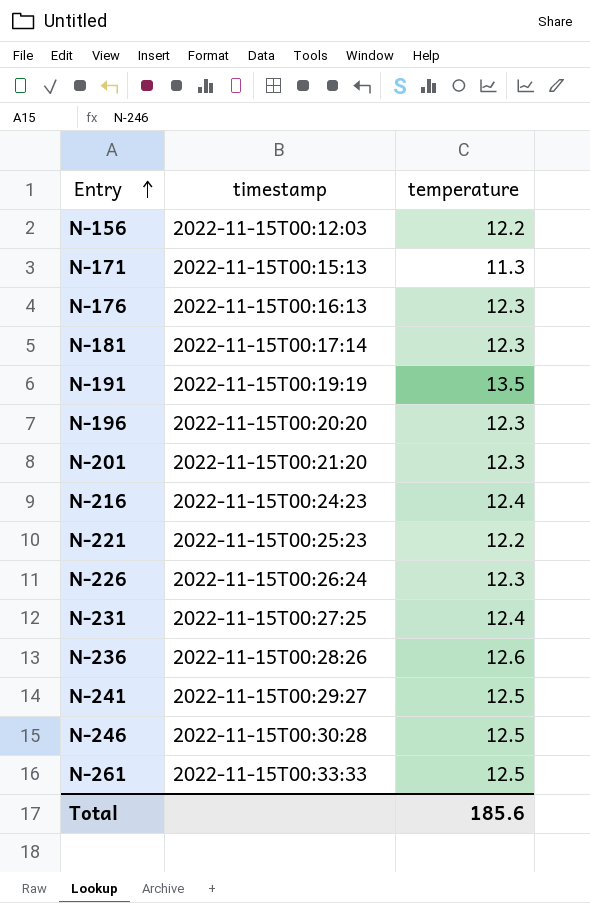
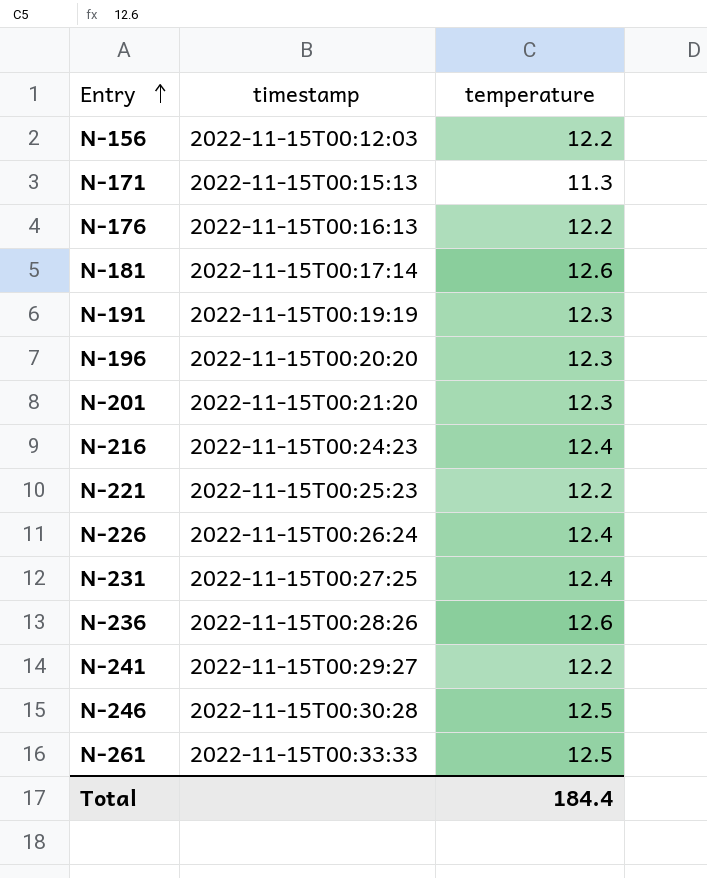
N-176 | temperature: 12.3 -> 12.2
N-181 | temperature: 12.3 -> 12.6
N-191 | temperature: 13.5 -> 12.3
N-226 | temperature: 12.3 -> 12.4
N-241 | temperature: 12.5 -> 12.2
Total | temperature: 185.6 -> 184.4

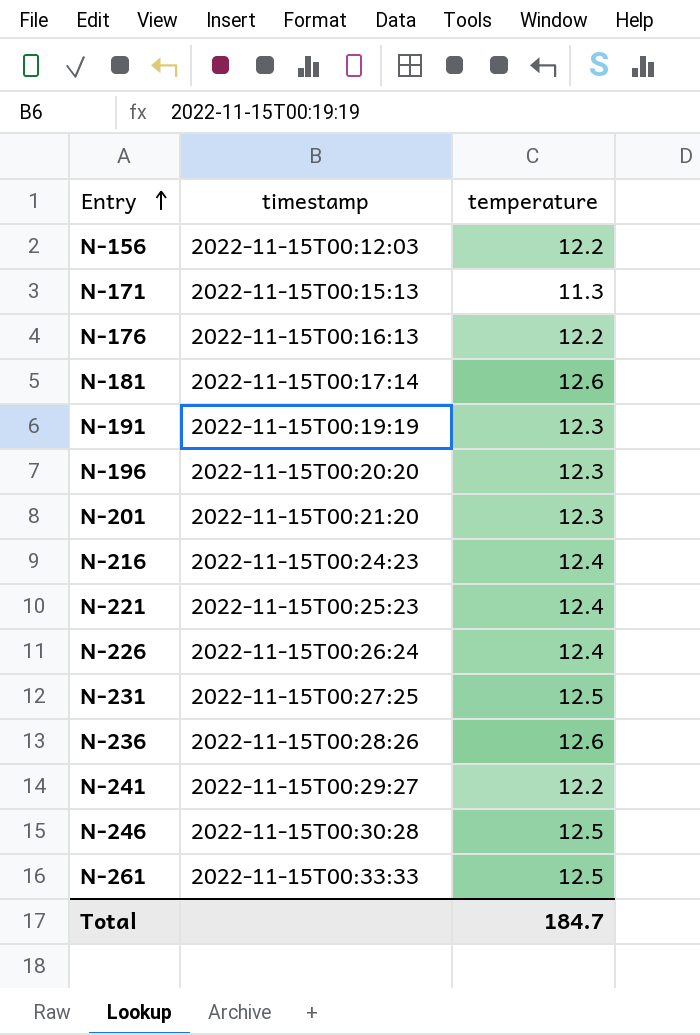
N-221 | temperature: 12.2 -> 12.4
N-231 | temperature: 12.4 -> 12.5
Total | temperature: 184.4 -> 184.7

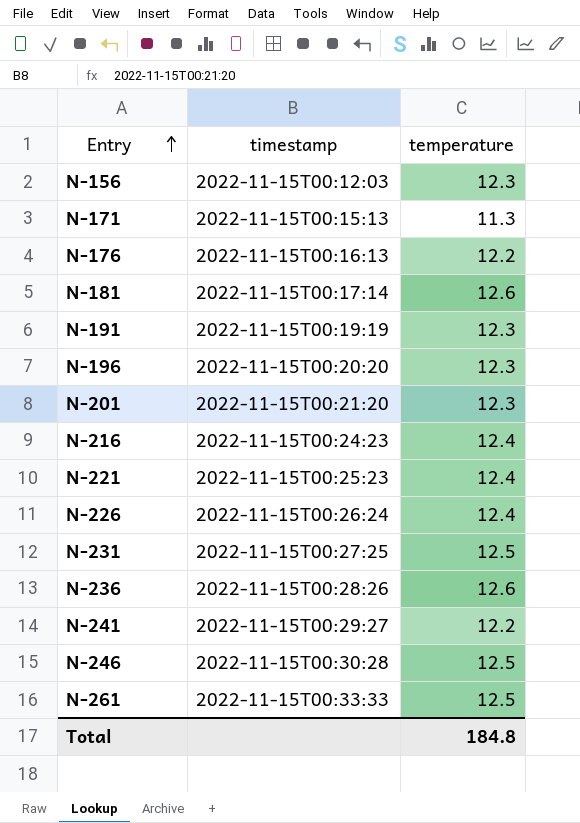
N-156 | temperature: 12.2 -> 12.3
Total | temperature: 184.7 -> 184.8

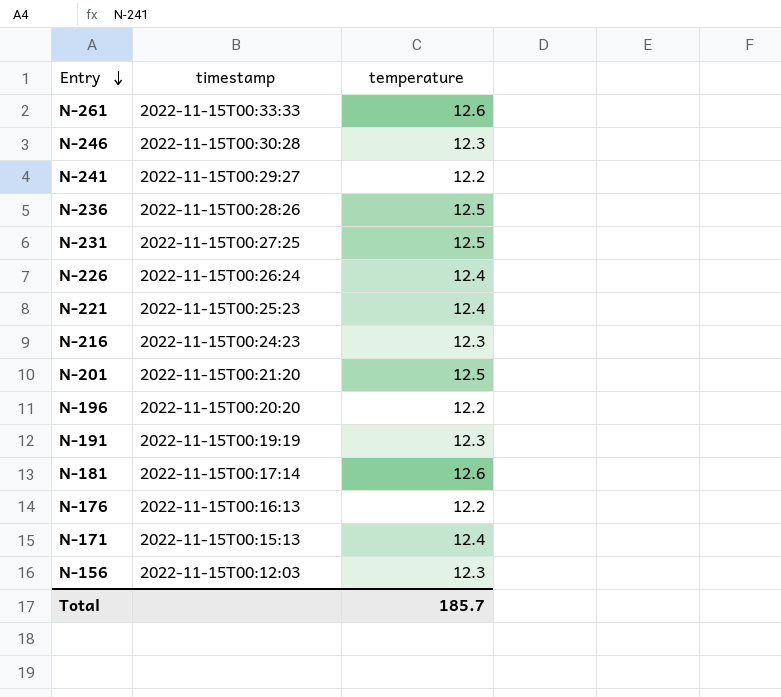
row order: Entry ascending -> Entry descending
N-261 | temperature: 12.5 -> 12.6
N-246 | temperature: 12.5 -> 12.3
N-236 | temperature: 12.6 -> 12.5
N-216 | temperature: 12.4 -> 12.3
N-201 | temperature: 12.3 -> 12.5
N-196 | temperature: 12.3 -> 12.2
N-171 | temperature: 11.3 -> 12.4
Total | temperature: 184.8 -> 185.7

